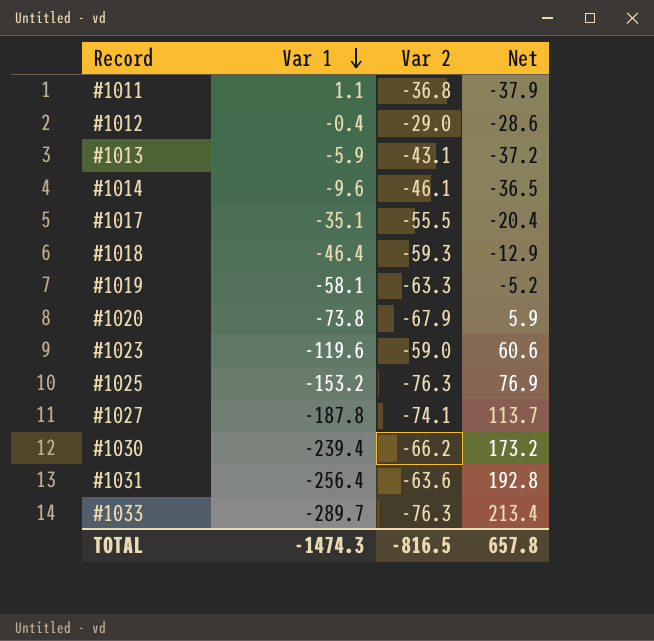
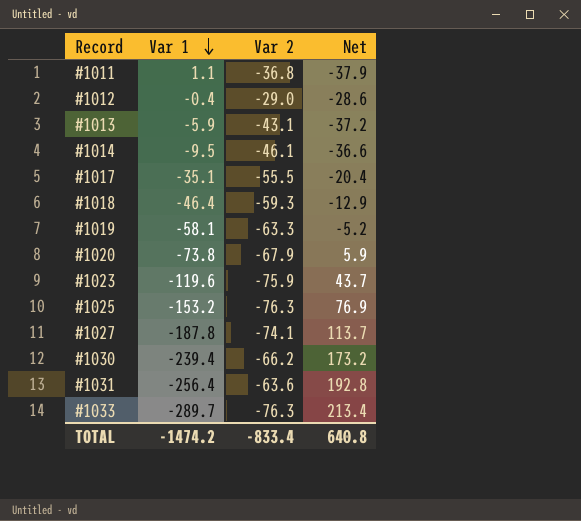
#1014 | Var 1: -9.6 -> -9.5
#1014 | Net: -36.5 -> -36.6
#1023 | Var 2: -59.0 -> -75.9
#1023 | Net: 60.6 -> 43.7
TOTAL | Var 1: -1474.3 -> -1474.2
TOTAL | Var 2: -816.5 -> -833.4
TOTAL | Net: 657.8 -> 640.8

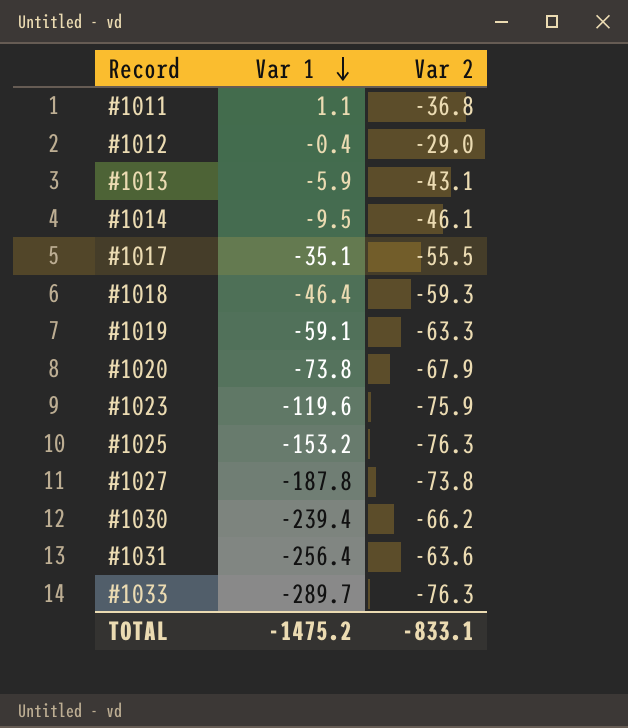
column Net | formula: [Var 2] - [Var 1] -> none
#1019 | Var 1: -58.1 -> -59.1
#1027 | Var 2: -74.1 -> -73.8
TOTAL | Var 1: -1474.2 -> -1475.2
TOTAL | Var 2: -833.4 -> -833.1

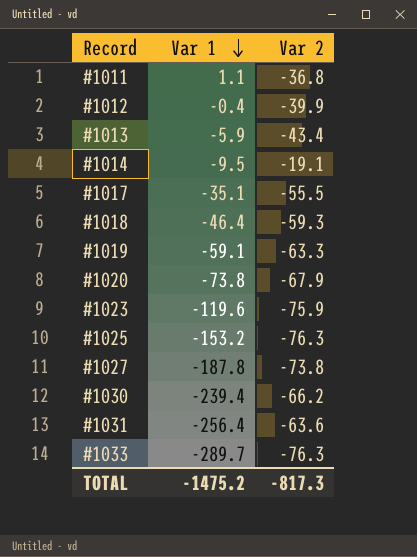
#1012 | Var 2: -29.0 -> -39.9
#1013 | Var 2: -43.1 -> -43.4
#1014 | Var 2: -46.1 -> -19.1
TOTAL | Var 2: -833.1 -> -817.3

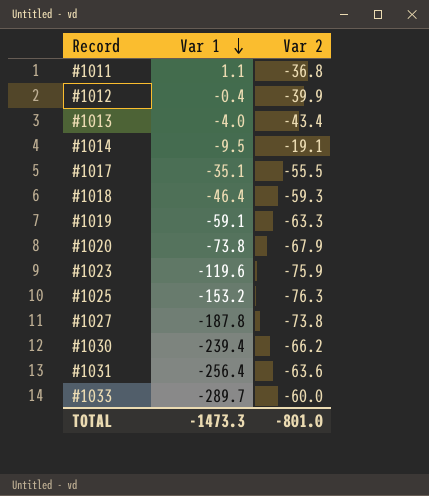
#1013 | Var 1: -5.9 -> -4.0
#1033 | Var 2: -76.3 -> -60.0
TOTAL | Var 1: -1475.2 -> -1473.3
TOTAL | Var 2: -817.3 -> -801.0

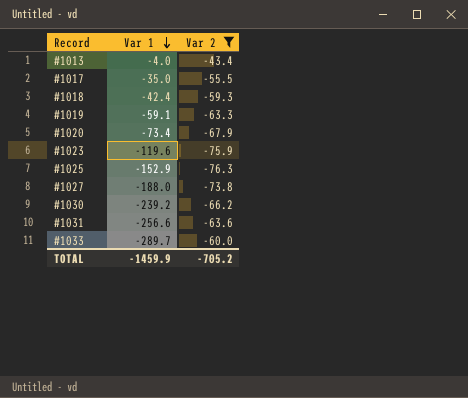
filter: none -> Var 2 <= -43.4
#1017 | Var 1: -35.1 -> -35.0
#1018 | Var 1: -46.4 -> -42.4
#1020 | Var 1: -73.8 -> -73.4
#1025 | Var 1: -153.2 -> -152.9
#1027 | Var 1: -187.8 -> -188.0
#1030 | Var 1: -239.4 -> -239.2
#1031 | Var 1: -256.4 -> -256.6
TOTAL | Var 1: -1473.3 -> -1459.9
TOTAL | Var 2: -801.0 -> -705.2

